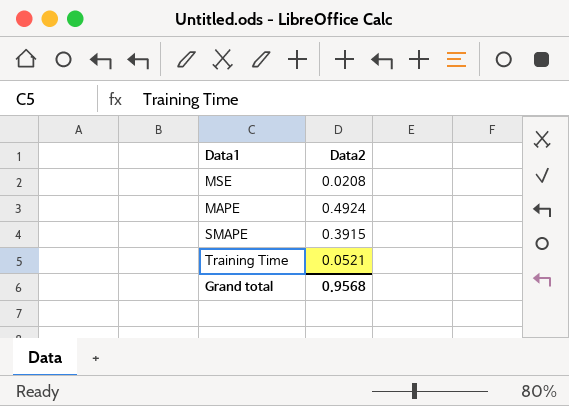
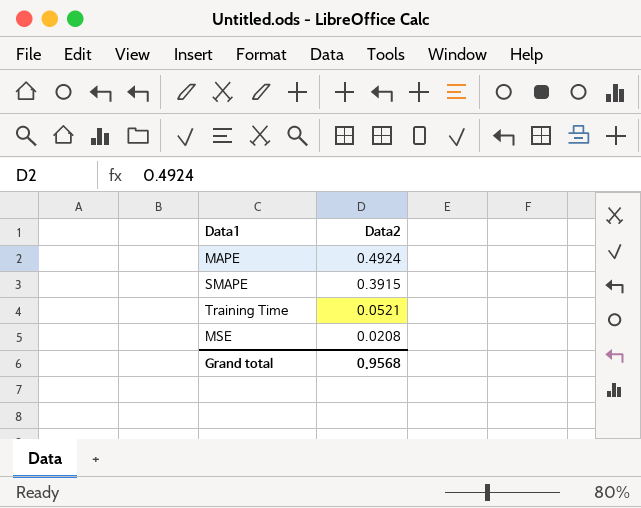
row order: none -> Data2 descending

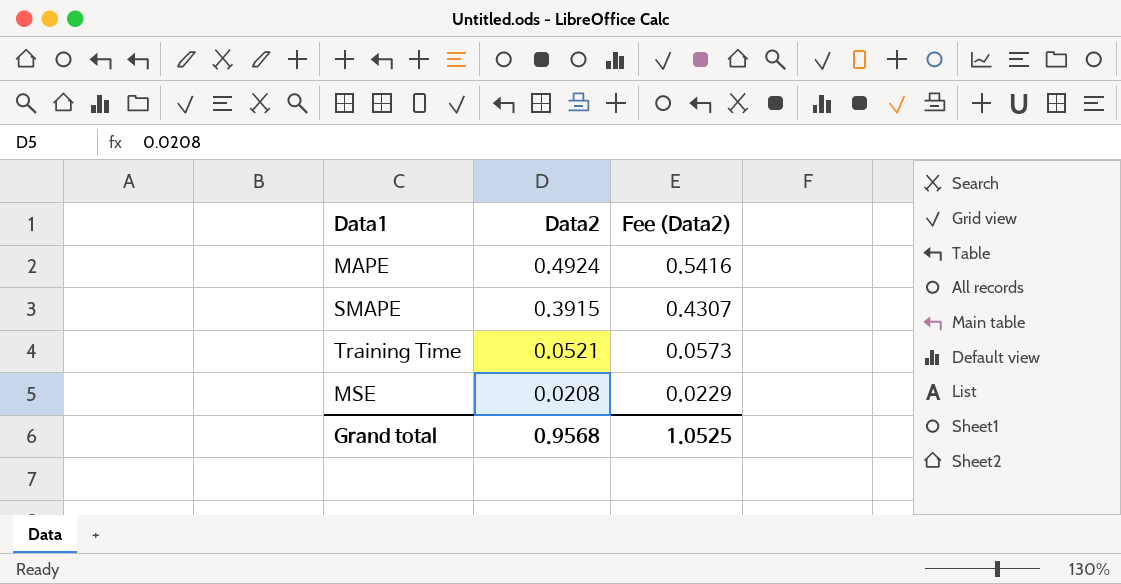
column Fee (Data2) | formula: none -> [Data2] * 1.1

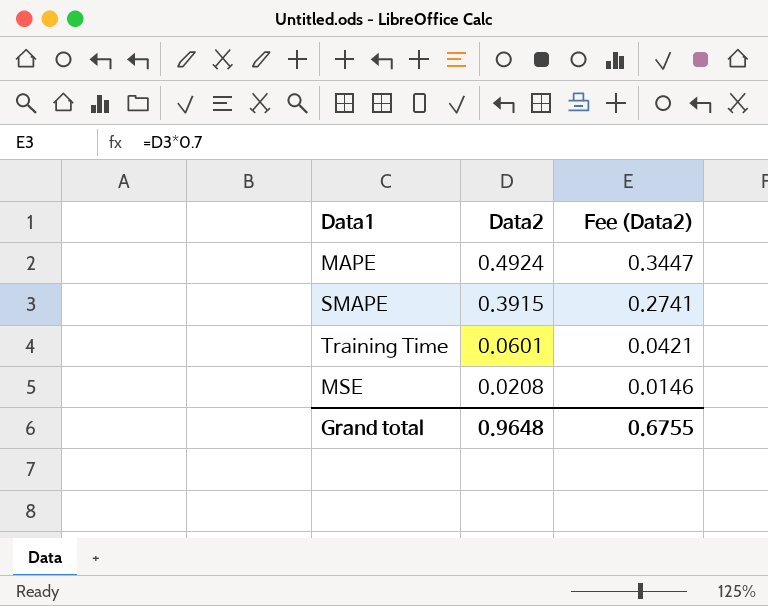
column Fee (Data2) | formula: [Data2] * 1.1 -> [Data2] * 0.7
Training Time | Data2: 0.0521 -> 0.0601
Grand total | Data2: 0.9568 -> 0.9648
Grand total | Fee (Data2): 1.0525 -> 0.6755

